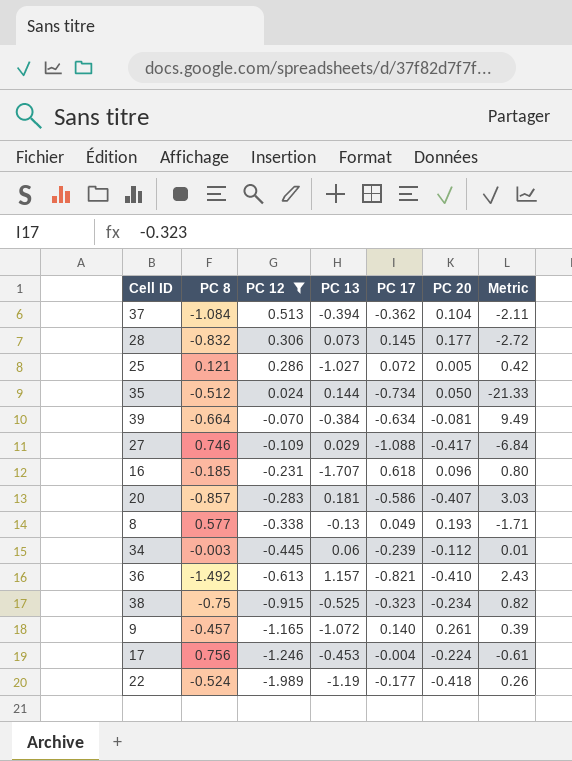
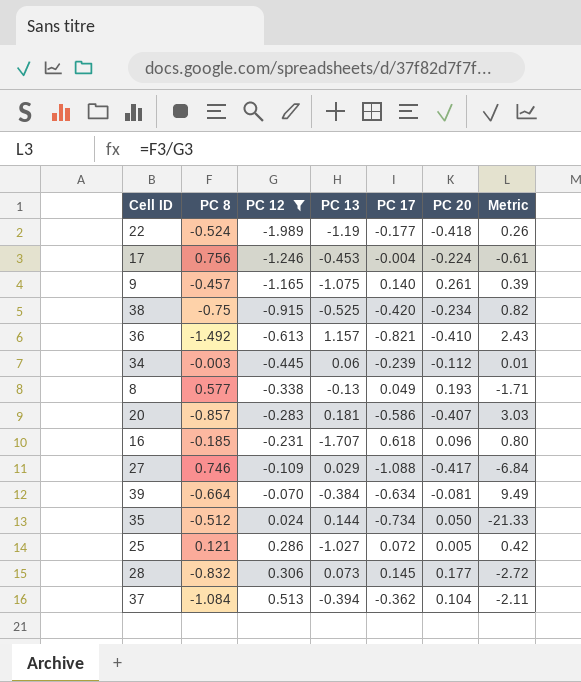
row order: PC 12 descending -> PC 12 ascending
9 | PC 13: -1.072 -> -1.075
38 | PC 17: -0.323 -> -0.420

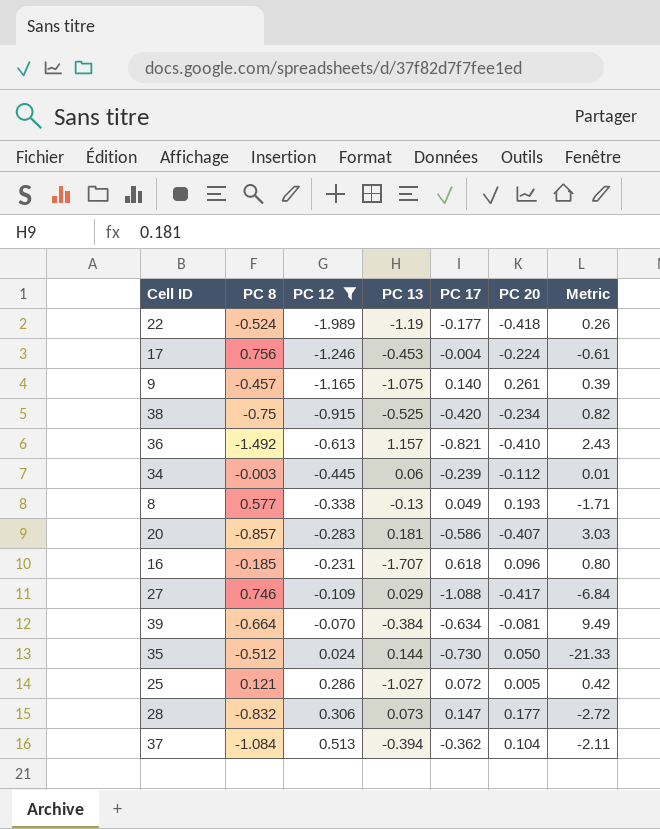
35 | PC 17: -0.734 -> -0.730
28 | PC 17: 0.145 -> 0.147

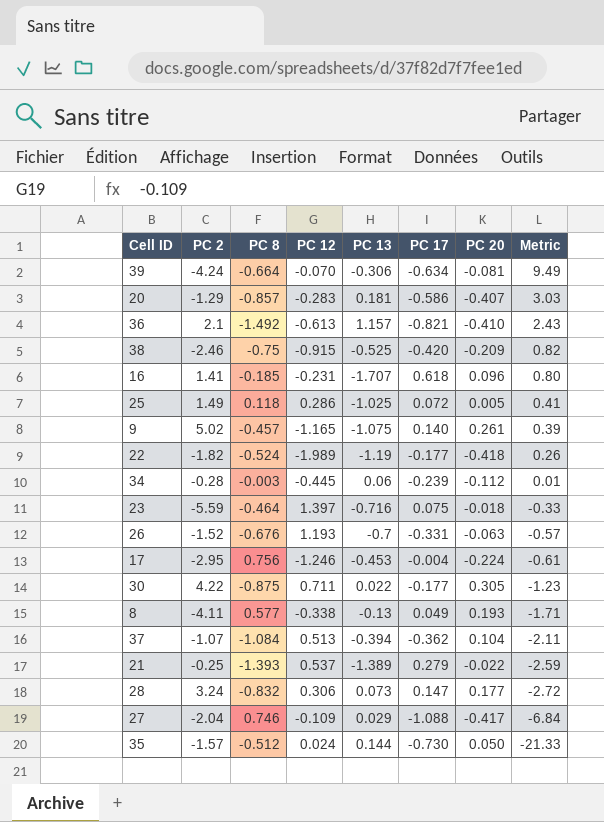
filter: PC 12 <= 0.513 -> none
row order: PC 12 ascending -> Metric descending
column PC 2 | position: none -> 2
39 | PC 13: -0.384 -> -0.306
38 | PC 20: -0.234 -> -0.209
25 | PC 8: 0.121 -> 0.118
25 | PC 13: -1.027 -> -1.025
25 | Metric: 0.42 -> 0.41

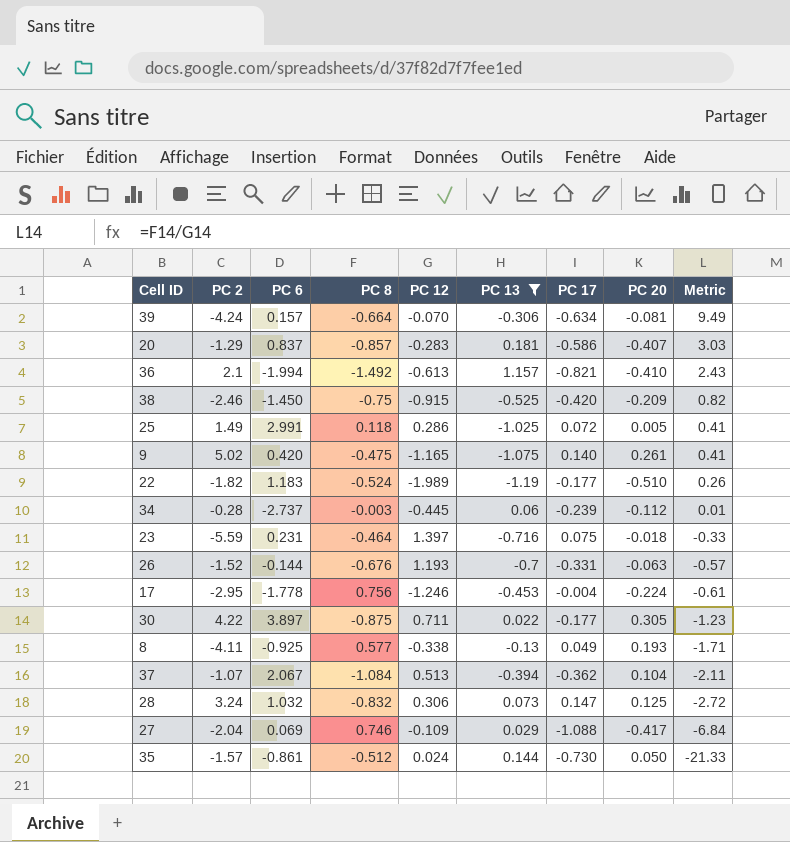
filter: none -> PC 13 >= -1.19
column PC 6 | position: none -> 3
9 | PC 8: -0.457 -> -0.475
9 | Metric: 0.39 -> 0.41
22 | PC 20: -0.418 -> -0.510
28 | PC 20: 0.177 -> 0.125

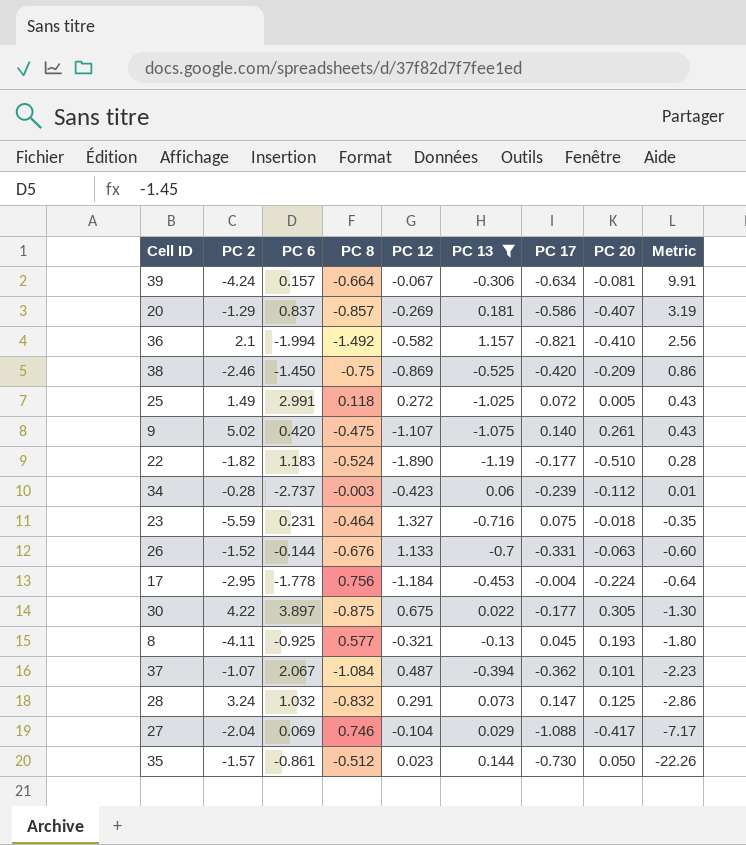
39 | PC 12: -0.070 -> -0.067
39 | Metric: 9.49 -> 9.91
20 | PC 12: -0.283 -> -0.269
20 | Metric: 3.03 -> 3.19
36 | PC 12: -0.613 -> -0.582
36 | Metric: 2.43 -> 2.56
38 | PC 12: -0.915 -> -0.869
38 | Metric: 0.82 -> 0.86
25 | PC 12: 0.286 -> 0.272
25 | Metric: 0.41 -> 0.43
9 | PC 12: -1.165 -> -1.107
9 | Metric: 0.41 -> 0.43
22 | PC 12: -1.989 -> -1.890
22 | Metric: 0.26 -> 0.28
34 | PC 12: -0.445 -> -0.423
23 | PC 12: 1.397 -> 1.327
23 | Metric: -0.33 -> -0.35
26 | PC 12: 1.193 -> 1.133
26 | Metric: -0.57 -> -0.60
17 | PC 12: -1.246 -> -1.184
17 | Metric: -0.61 -> -0.64
30 | PC 12: 0.711 -> 0.675
30 | Metric: -1.23 -> -1.30
8 | PC 12: -0.338 -> -0.321
8 | PC 17: 0.049 -> 0.045
8 | Metric: -1.71 -> -1.80
37 | PC 12: 0.513 -> 0.487
37 | PC 20: 0.104 -> 0.101
37 | Metric: -2.11 -> -2.23
28 | PC 12: 0.306 -> 0.291
28 | Metric: -2.72 -> -2.86
27 | PC 12: -0.109 -> -0.104
27 | Metric: -6.84 -> -7.17
35 | PC 12: 0.024 -> 0.023
35 | Metric: -21.33 -> -22.26

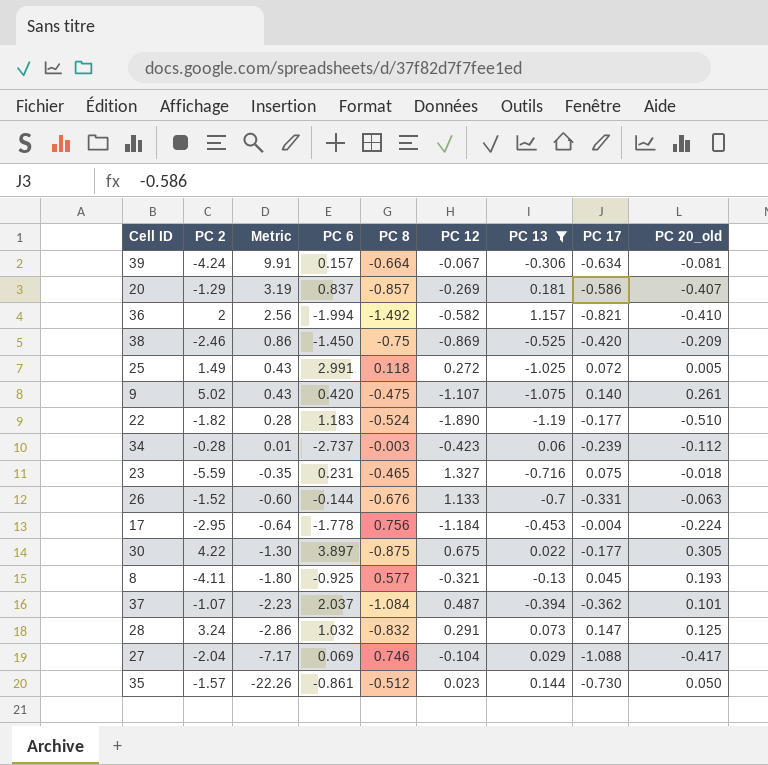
column Metric | position: 9 -> 3
column name: PC 20 -> PC 20_old
36 | PC 2: 2.1 -> 2
23 | PC 8: -0.464 -> -0.465
37 | PC 6: 2.067 -> 2.037

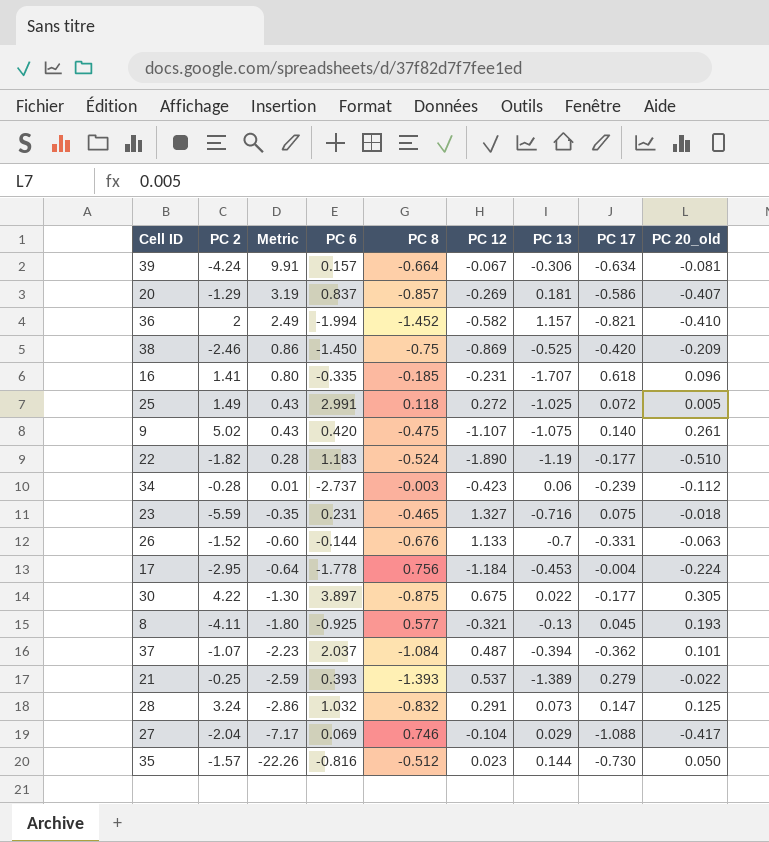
filter: PC 13 >= -1.19 -> none
36 | Metric: 2.56 -> 2.49
36 | PC 8: -1.492 -> -1.452
35 | PC 6: -0.861 -> -0.816

